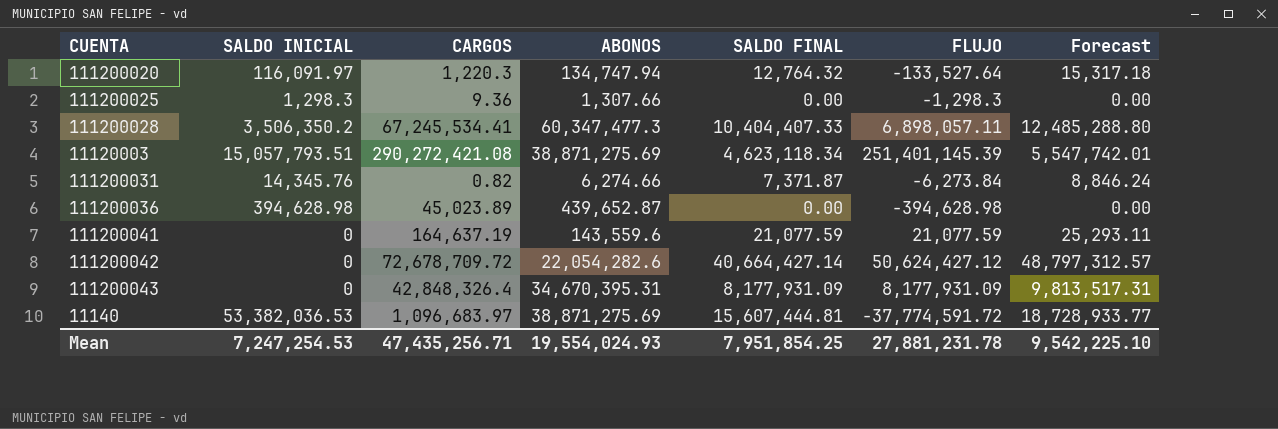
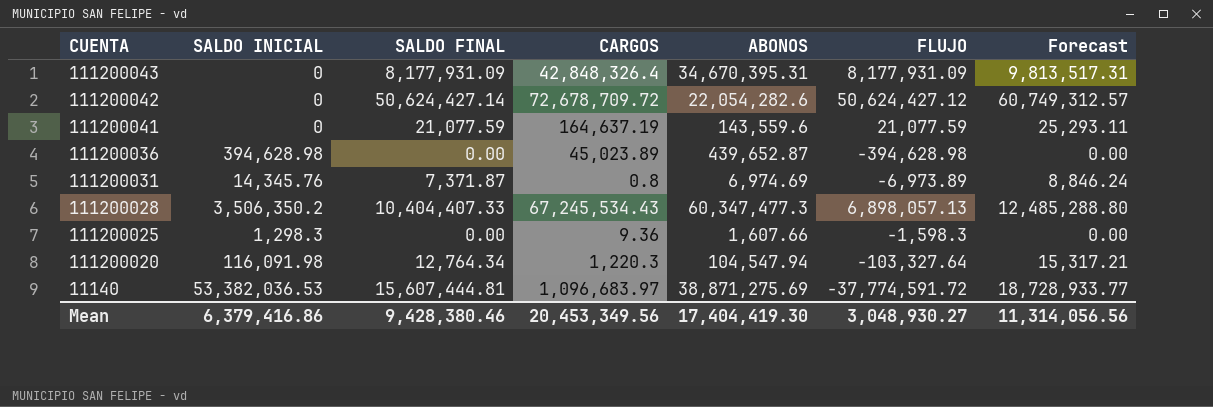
row order: none -> CUENTA descending
column SALDO FINAL | position: 5 -> 3
row 11120003: 15,057,793.51 | 290,272,421.08 | 38,871,275.69 | 4,623,118.34 | 251,401,145.39 | 5,547,742.01 -> none
111200042 | SALDO FINAL: 40,664,427.14 -> 50,624,427.14
111200042 | Forecast: 48,797,312.57 -> 60,749,312.57
111200031 | CARGOS: 0.82 -> 0.8
111200031 | ABONOS: 6,274.66 -> 6,974.69
111200031 | FLUJO: -6,273.84 -> -6,973.89
111200028 | CARGOS: 67,245,534.41 -> 67,245,534.43
111200028 | FLUJO: 6,898,057.11 -> 6,898,057.13
111200025 | ABONOS: 1,307.66 -> 1,607.66
111200025 | FLUJO: -1,298.3 -> -1,598.3
111200020 | SALDO INICIAL: 116,091.97 -> 116,091.98
111200020 | SALDO FINAL: 12,764.32 -> 12,764.34
111200020 | ABONOS: 134,747.94 -> 104,547.94
111200020 | FLUJO: -133,527.64 -> -103,327.64
111200020 | Forecast: 15,317.18 -> 15,317.21
Mean | SALDO INICIAL: 7,247,254.53 -> 6,379,416.86
Mean | SALDO FINAL: 7,951,854.25 -> 9,428,380.46
Mean | CARGOS: 47,435,256.71 -> 20,453,349.56
Mean | ABONOS: 19,554,024.93 -> 17,404,419.30
Mean | FLUJO: 27,881,231.78 -> 3,048,930.27
Mean | Forecast: 9,542,225.10 -> 11,314,056.56

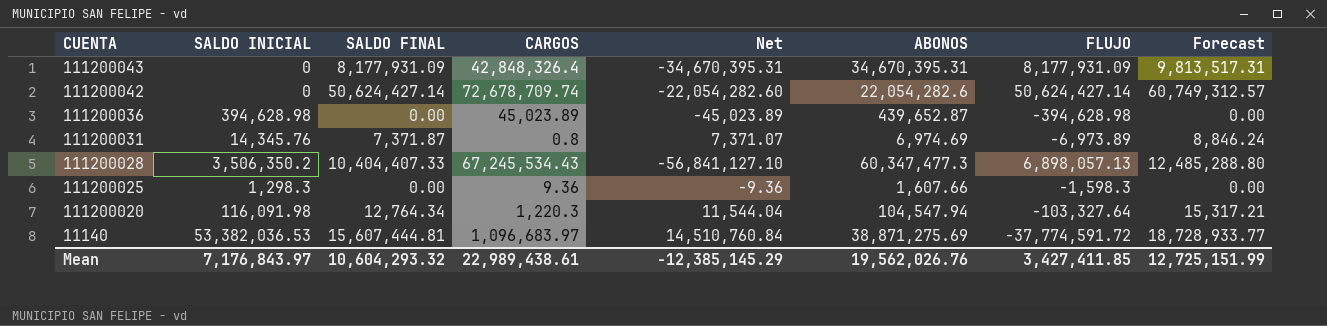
column Net | formula: none -> [SALDO FINAL] - [CARGOS]
row 111200041: 0 | 21,077.59 | 164,637.19 | 143,559.6 | 21,077.59 | 25,293.11 -> none
111200042 | CARGOS: 72,678,709.72 -> 72,678,709.74
111200042 | FLUJO: 50,624,427.12 -> 50,624,427.14
Mean | SALDO INICIAL: 6,379,416.86 -> 7,176,843.97
Mean | SALDO FINAL: 9,428,380.46 -> 10,604,293.32
Mean | CARGOS: 20,453,349.56 -> 22,989,438.61
Mean | ABONOS: 17,404,419.30 -> 19,562,026.76
Mean | FLUJO: 3,048,930.27 -> 3,427,411.85
Mean | Forecast: 11,314,056.56 -> 12,725,151.99

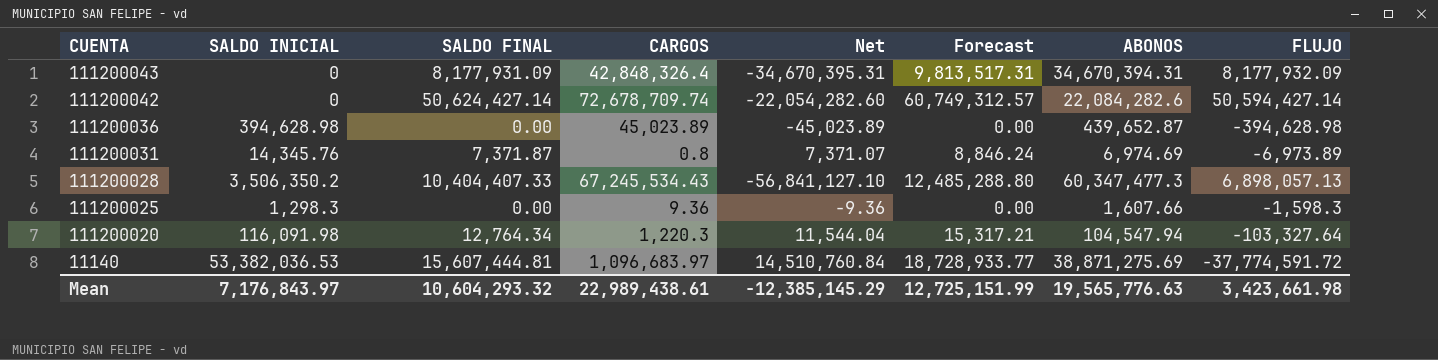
column Forecast | position: 8 -> 6
111200043 | ABONOS: 34,670,395.31 -> 34,670,394.31
111200043 | FLUJO: 8,177,931.09 -> 8,177,932.09
111200042 | ABONOS: 22,054,282.6 -> 22,084,282.6
111200042 | FLUJO: 50,624,427.14 -> 50,594,427.14
Mean | ABONOS: 19,562,026.76 -> 19,565,776.63
Mean | FLUJO: 3,427,411.85 -> 3,423,661.98

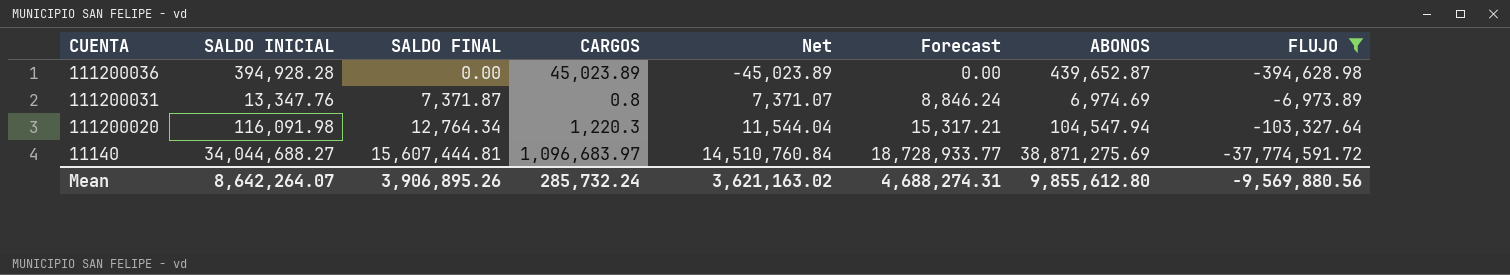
filter: none -> FLUJO <= -6,973.89
111200036 | SALDO INICIAL: 394,628.98 -> 394,928.28
111200031 | SALDO INICIAL: 14,345.76 -> 13,347.76
11140 | SALDO INICIAL: 53,382,036.53 -> 34,044,688.27
Mean | SALDO INICIAL: 7,176,843.97 -> 8,642,264.07
Mean | SALDO FINAL: 10,604,293.32 -> 3,906,895.26
Mean | CARGOS: 22,989,438.61 -> 285,732.24
Mean | Net: -12,385,145.29 -> 3,621,163.02
Mean | Forecast: 12,725,151.99 -> 4,688,274.31
Mean | ABONOS: 19,565,776.63 -> 9,855,612.80
Mean | FLUJO: 3,423,661.98 -> -9,569,880.56

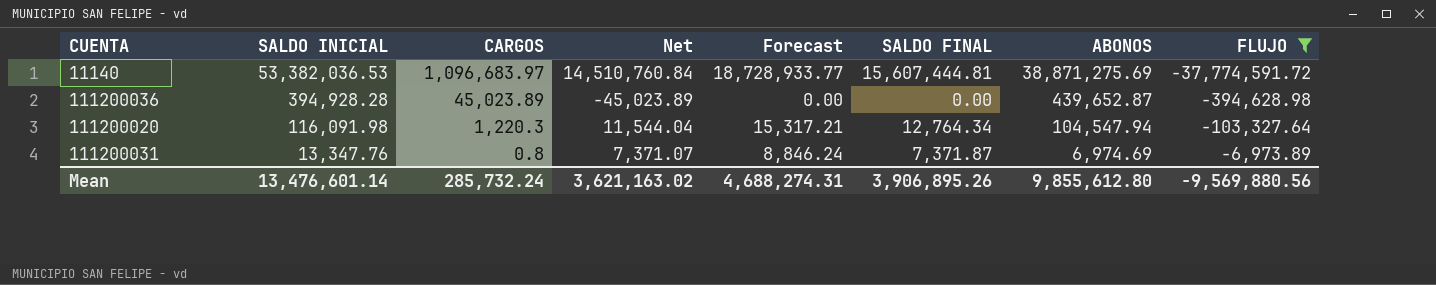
row order: CUENTA descending -> SALDO INICIAL descending
column SALDO FINAL | position: 3 -> 6
11140 | SALDO INICIAL: 34,044,688.27 -> 53,382,036.53
Mean | SALDO INICIAL: 8,642,264.07 -> 13,476,601.14

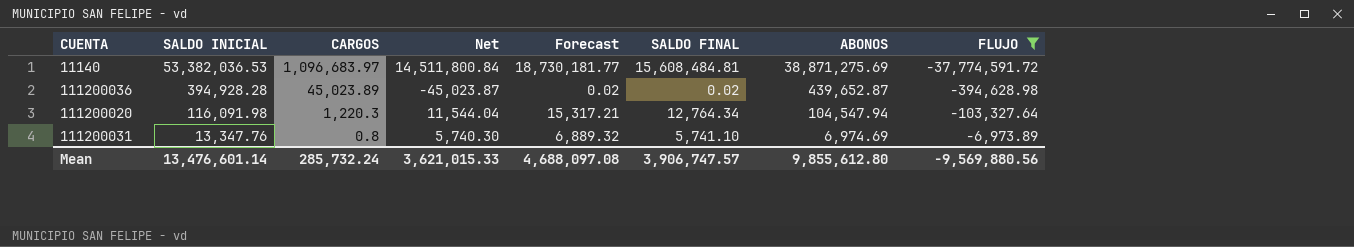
11140 | Net: 14,510,760.84 -> 14,511,800.84
11140 | Forecast: 18,728,933.77 -> 18,730,181.77
11140 | SALDO FINAL: 15,607,444.81 -> 15,608,484.81
111200036 | Net: -45,023.89 -> -45,023.87
111200036 | Forecast: 0.00 -> 0.02
111200036 | SALDO FINAL: 0.00 -> 0.02
111200031 | Net: 7,371.07 -> 5,740.30
111200031 | Forecast: 8,846.24 -> 6,889.32
111200031 | SALDO FINAL: 7,371.87 -> 5,741.10
Mean | Net: 3,621,163.02 -> 3,621,015.33
Mean | Forecast: 4,688,274.31 -> 4,688,097.08
Mean | SALDO FINAL: 3,906,895.26 -> 3,906,747.57

